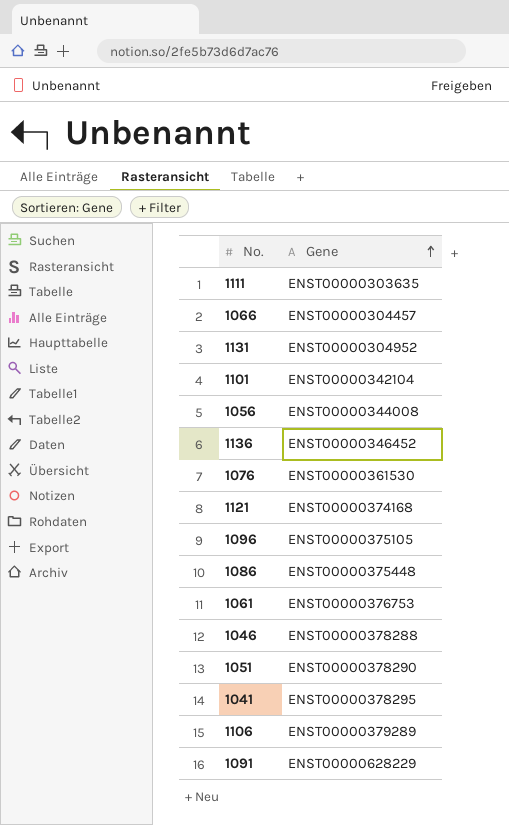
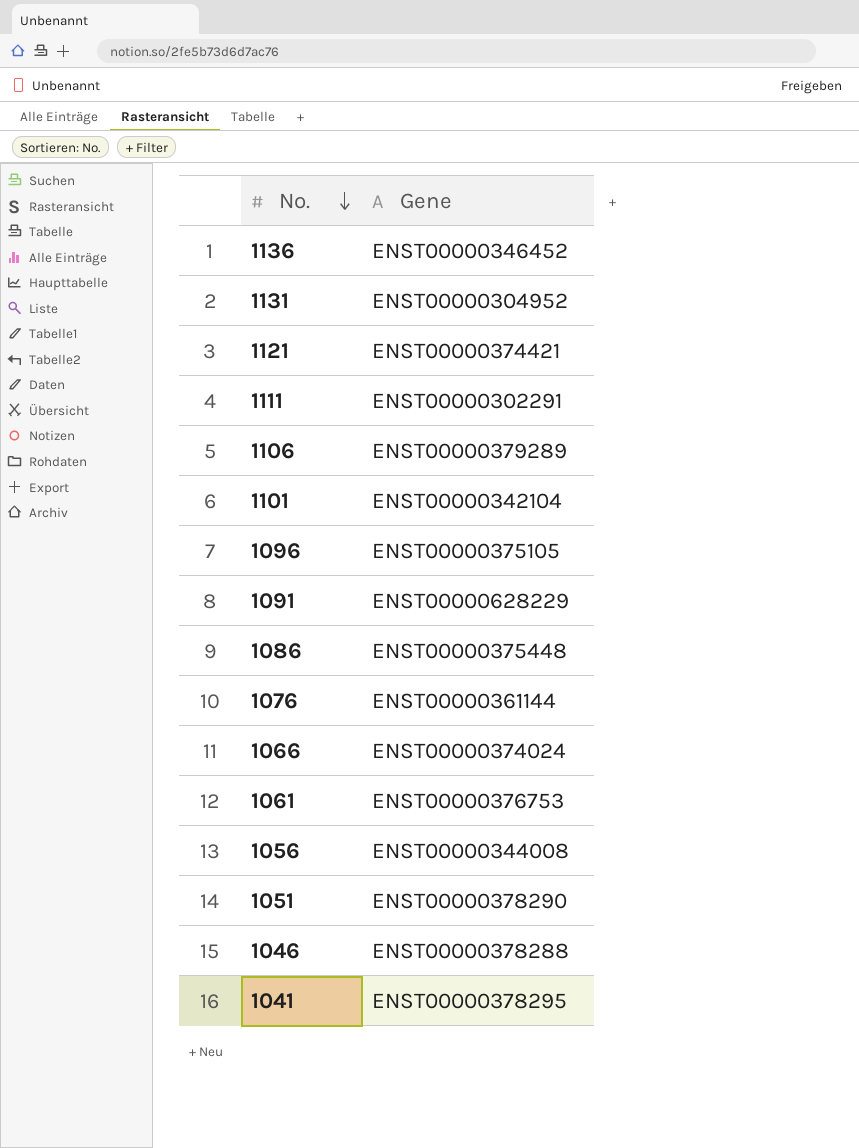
row order: Gene ascending -> No. descending
1121 | Gene: ENST00000374168 -> ENST00000374421
1111 | Gene: ENST00000303635 -> ENST00000302291
1076 | Gene: ENST00000361530 -> ENST00000361144
1066 | Gene: ENST00000304457 -> ENST00000374024

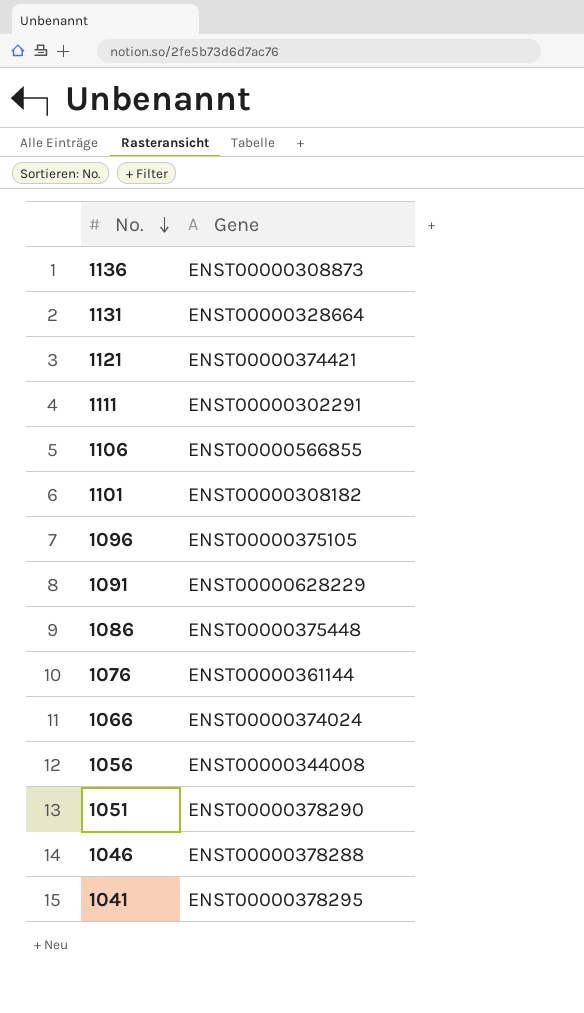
row 1061: ENST00000376753 -> none
1136 | Gene: ENST00000346452 -> ENST00000308873
1131 | Gene: ENST00000304952 -> ENST00000328664
1106 | Gene: ENST00000379289 -> ENST00000566855
1101 | Gene: ENST00000342104 -> ENST00000308182

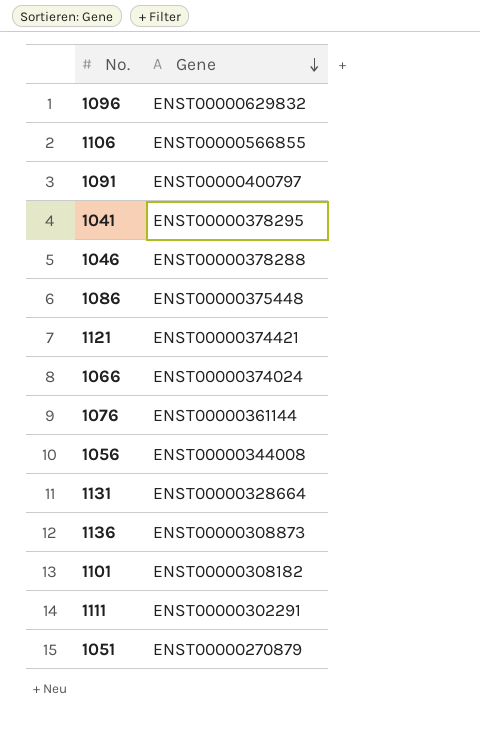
row order: No. descending -> Gene descending
1096 | Gene: ENST00000375105 -> ENST00000629832
1091 | Gene: ENST00000628229 -> ENST00000400797
1051 | Gene: ENST00000378290 -> ENST00000270879

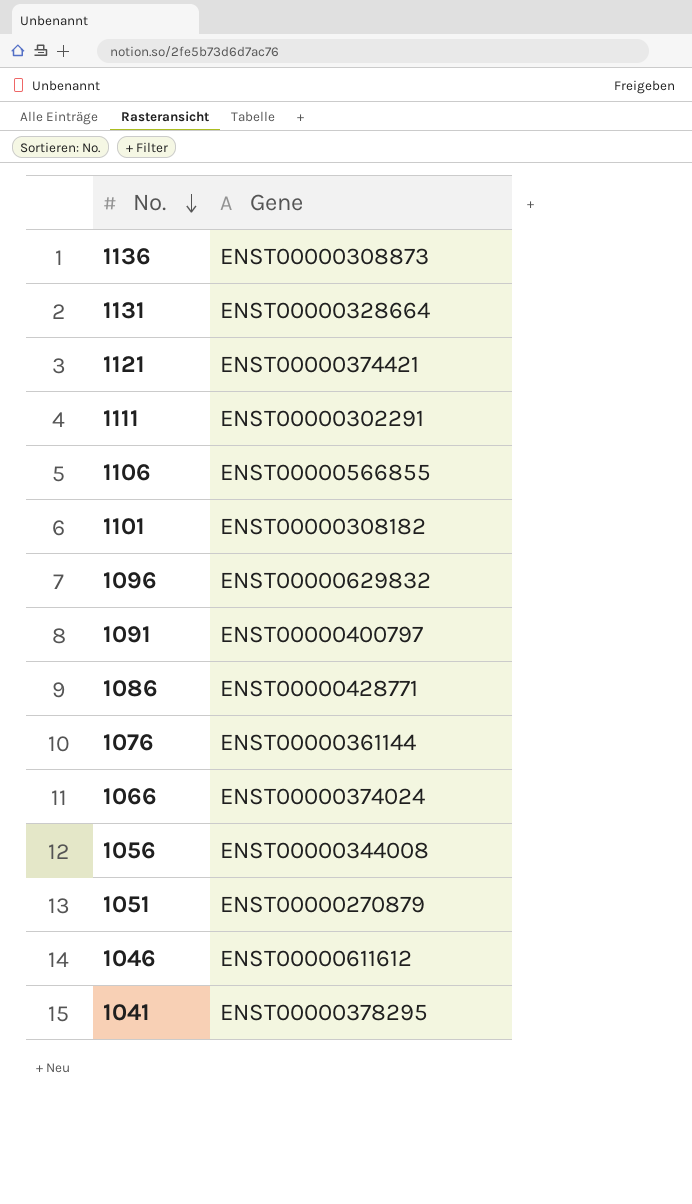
row order: Gene descending -> No. descending
1086 | Gene: ENST00000375448 -> ENST00000428771
1046 | Gene: ENST00000378288 -> ENST00000611612

